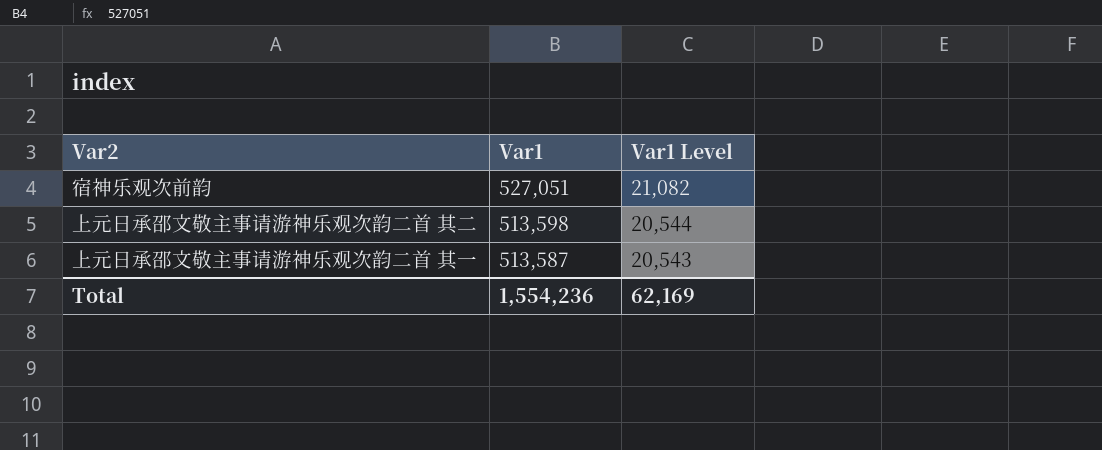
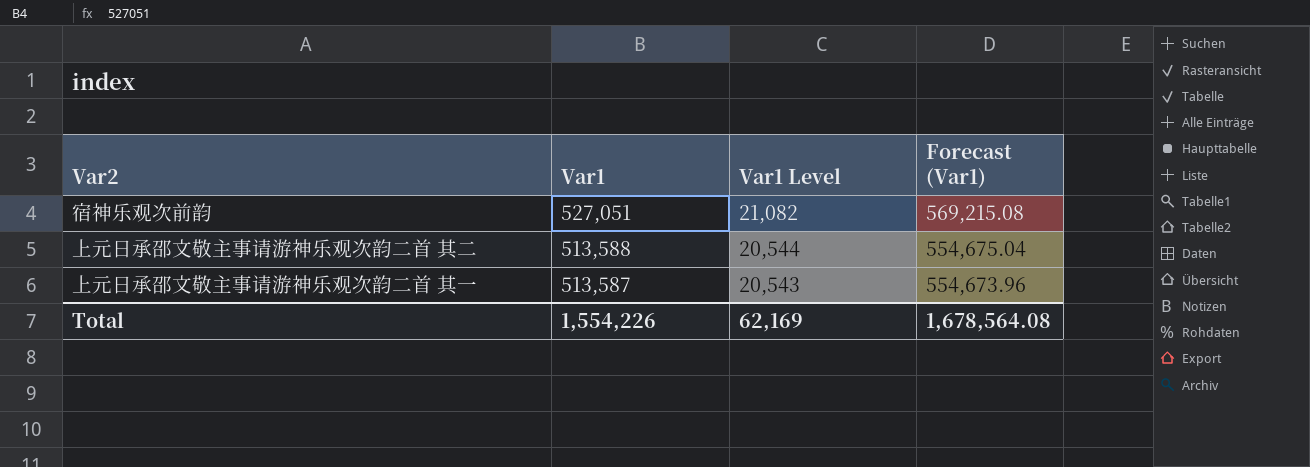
column Forecast (Var1) | formula: none -> [Var1] * 1.08
上元日承邵文敬主事请游神乐观次韵二首 其二 | Var1: 513,598 -> 513,588
Total | Var1: 1,554,236 -> 1,554,226

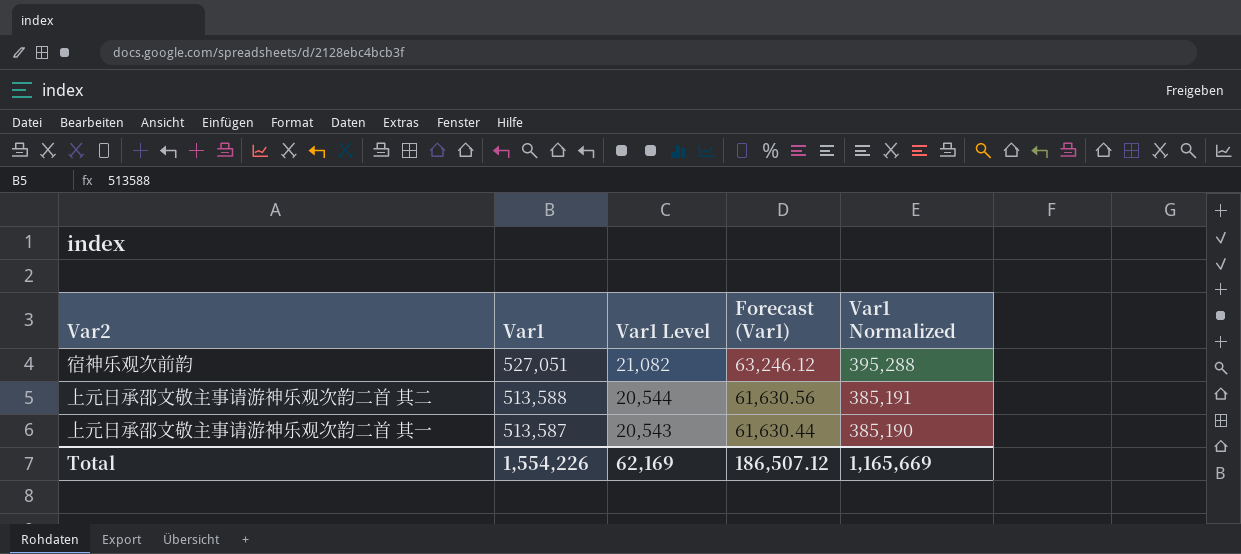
column Forecast (Var1) | formula: [Var1] * 1.08 -> [Var1] * 0.12
column Var1 Normalized | formula: none -> [Var1] * 0.75
Total | Forecast (Var1): 1,678,564.08 -> 186,507.12

